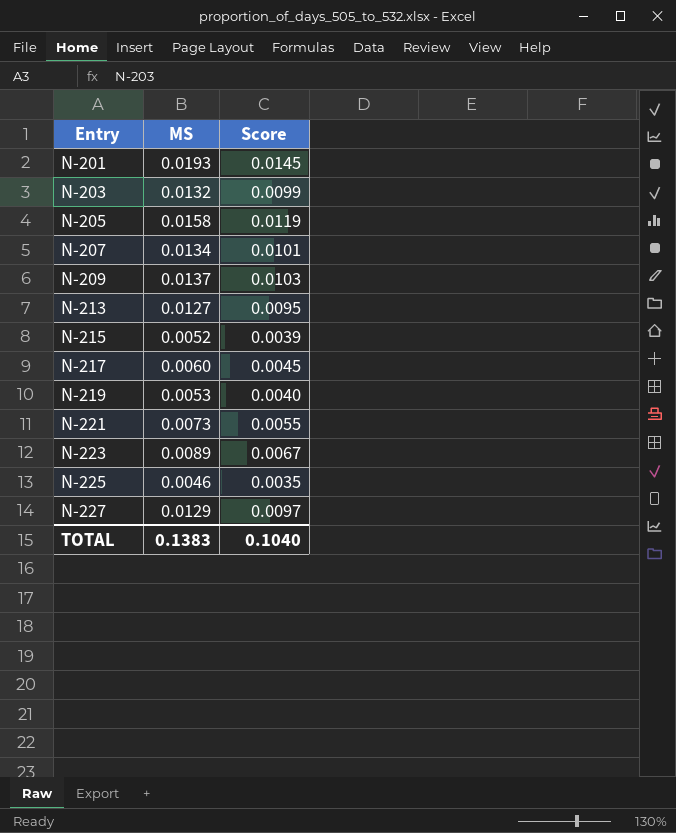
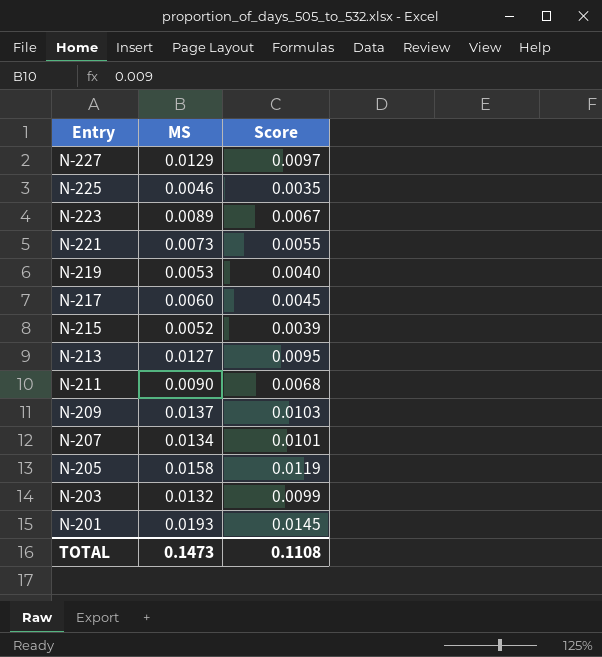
row order: Entry ascending -> Entry descending
row N-211: none -> 0.0090 | 0.0068
TOTAL | MS: 0.1383 -> 0.1473
TOTAL | Score: 0.1040 -> 0.1108

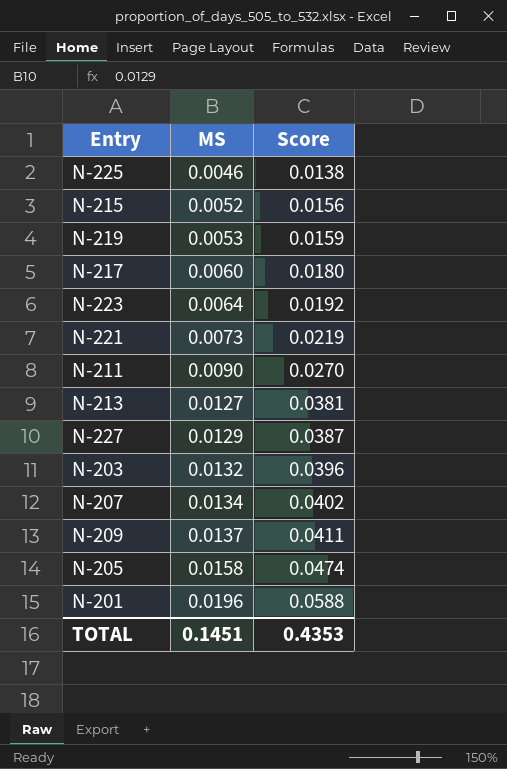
row order: Entry descending -> MS ascending
column Score | formula: [MS] * 0.75 -> [MS] * 3
N-223 | MS: 0.0089 -> 0.0064
N-201 | MS: 0.0193 -> 0.0196
TOTAL | MS: 0.1473 -> 0.1451
TOTAL | Score: 0.1108 -> 0.4353

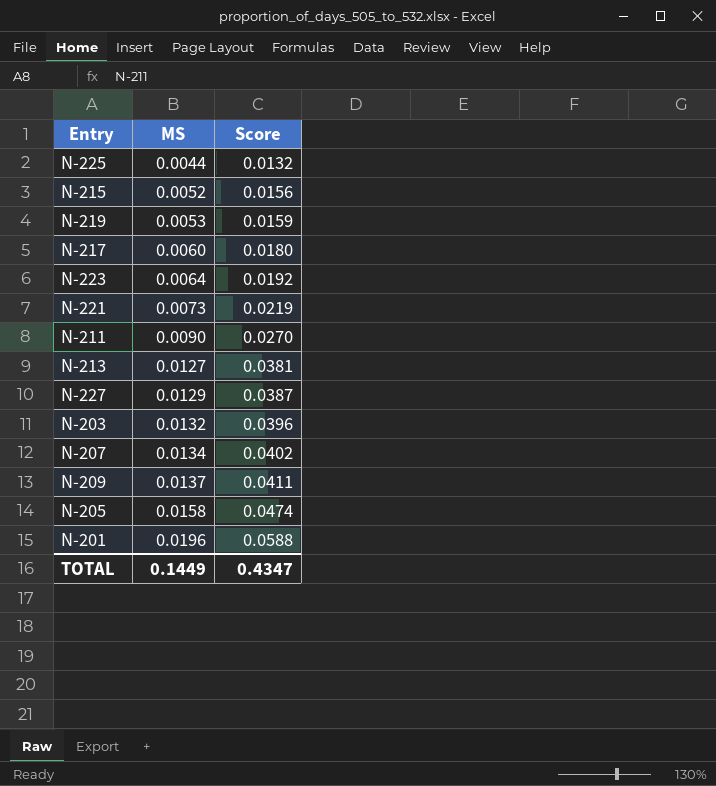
N-225 | MS: 0.0046 -> 0.0044
N-225 | Score: 0.0138 -> 0.0132
TOTAL | MS: 0.1451 -> 0.1449
TOTAL | Score: 0.4353 -> 0.4347

